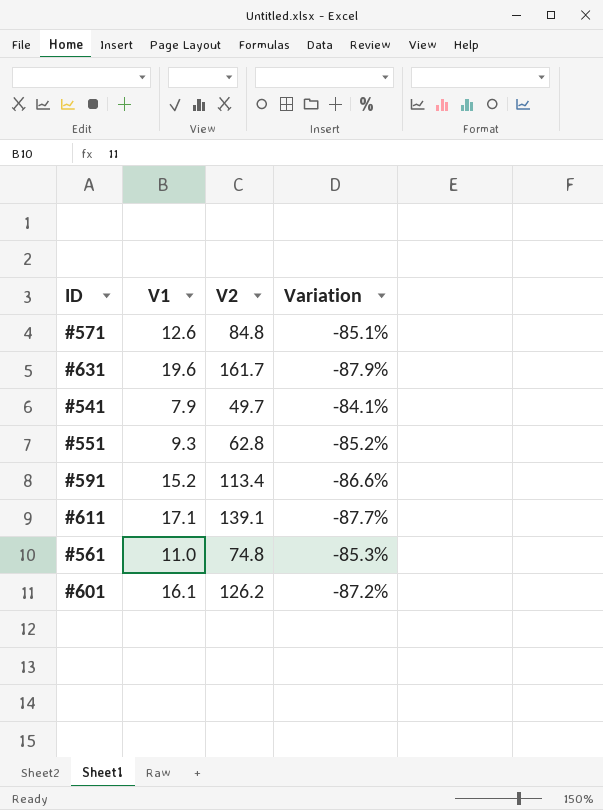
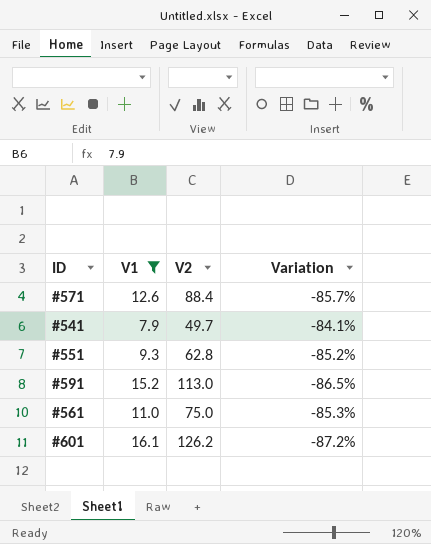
filter: none -> V1 <= 16.1
#571 | V2: 84.8 -> 88.4
#571 | Variation: -85.1% -> -85.7%
#591 | V2: 113.4 -> 113.0
#591 | Variation: -86.6% -> -86.5%
#561 | V2: 74.8 -> 75.0

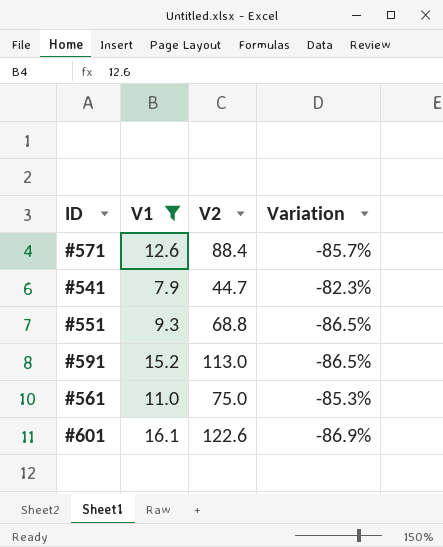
#541 | V2: 49.7 -> 44.7
#541 | Variation: -84.1% -> -82.3%
#551 | V2: 62.8 -> 68.8
#551 | Variation: -85.2% -> -86.5%
#601 | V2: 126.2 -> 122.6
#601 | Variation: -87.2% -> -86.9%

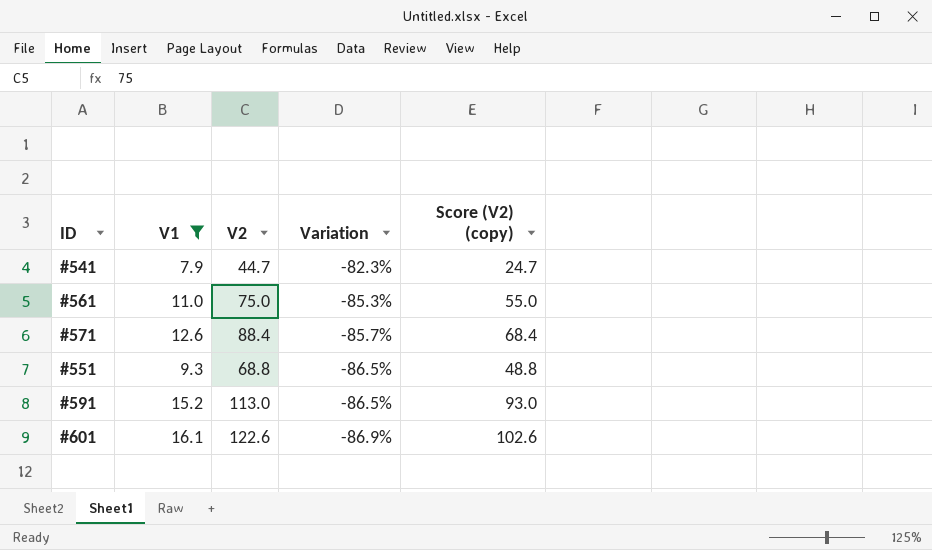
row order: none -> Variation descending
column Score (V2) (copy) | formula: none -> [V2] - 20

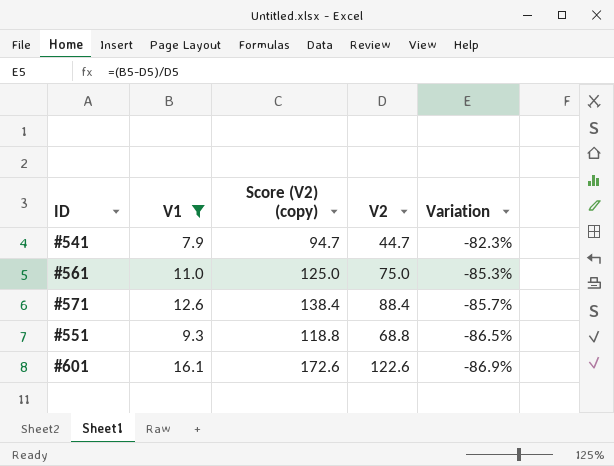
column Score (V2) (copy) | formula: [V2] - 20 -> [V2] + 50
column Score (V2) (copy) | position: 5 -> 3
row #591: 15.2 | 113.0 | -86.5% | 93.0 -> none

